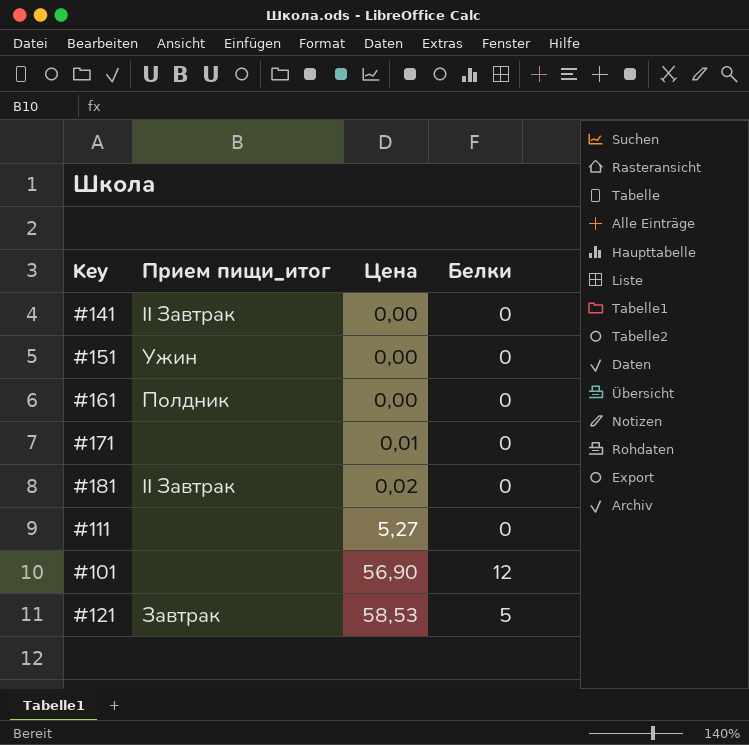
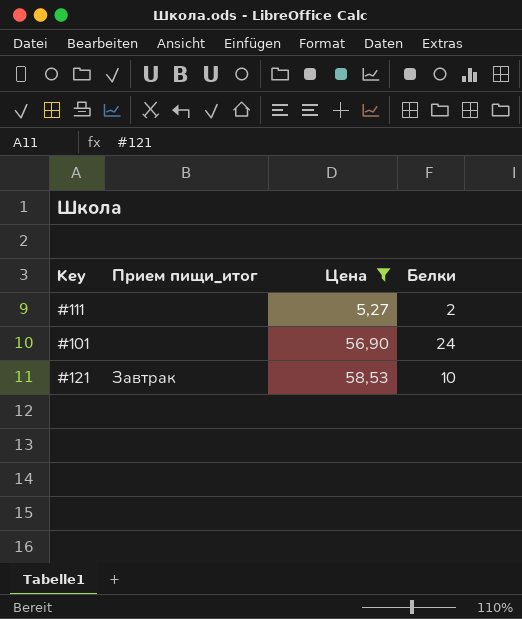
filter: none -> Цена >= 5,27
#111 | Белки: 0 -> 2
#101 | Белки: 12 -> 24
#121 | Белки: 5 -> 10

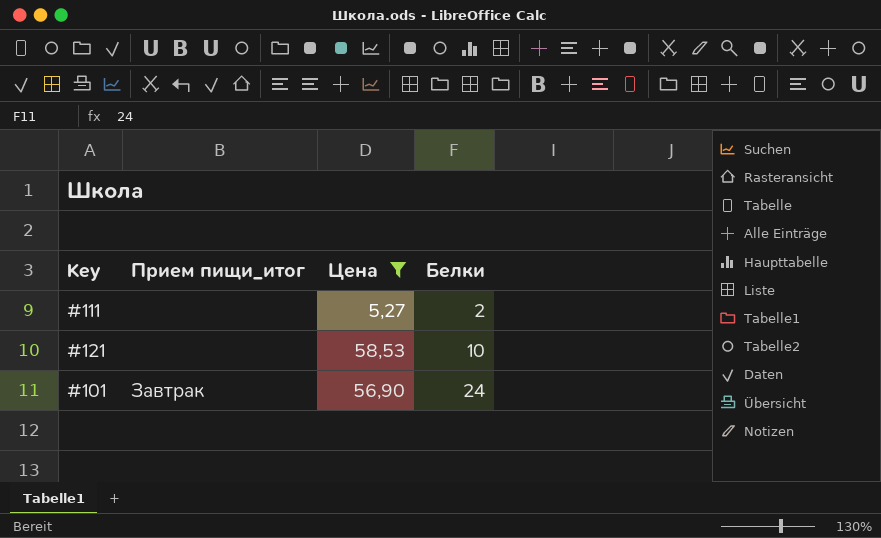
row order: Цена ascending -> Белки ascending
#121 | Прием пищи_итог: Завтрак -> none
#101 | Прием пищи_итог: none -> Завтрак

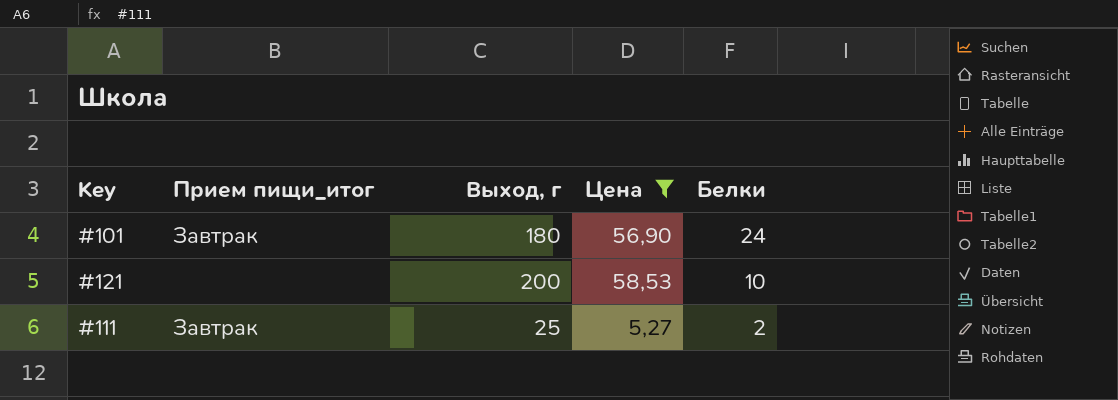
row order: Белки ascending -> Белки descending
column Выход, г | position: none -> 3
#111 | Прием пищи_итог: none -> Завтрак

